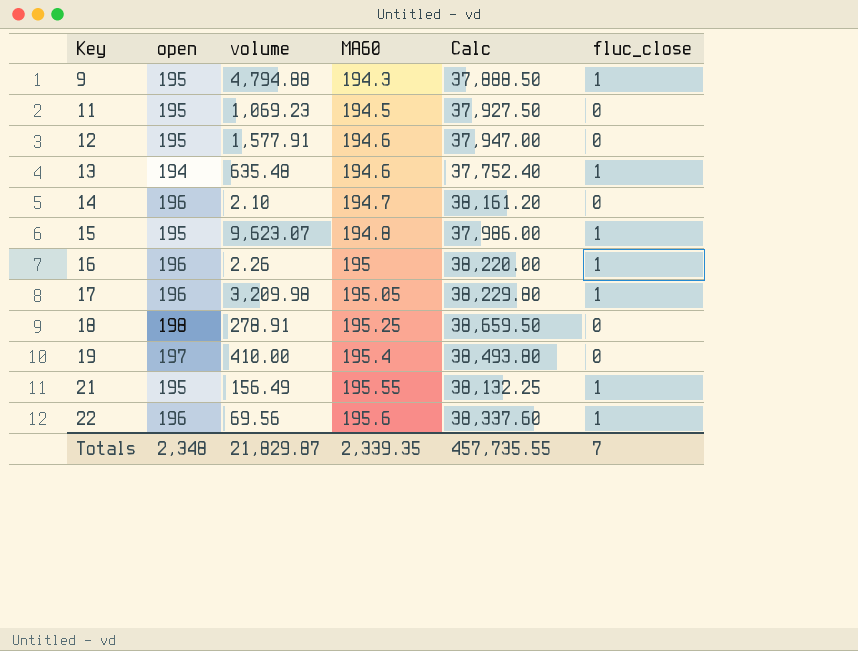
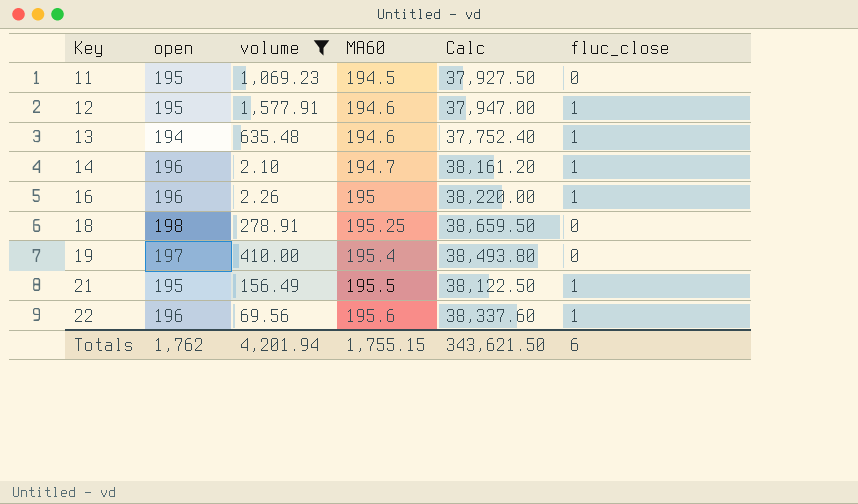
filter: none -> volume <= 1,577.91
12 | fluc_close: 0 -> 1
14 | fluc_close: 0 -> 1
21 | MA60: 195.55 -> 195.5
21 | Calc: 38,132.25 -> 38,122.50
Totals | open: 2,348 -> 1,762
Totals | volume: 21,829.87 -> 4,201.94
Totals | MA60: 2,339.35 -> 1,755.15
Totals | Calc: 457,735.55 -> 343,621.50
Totals | fluc_close: 7 -> 6

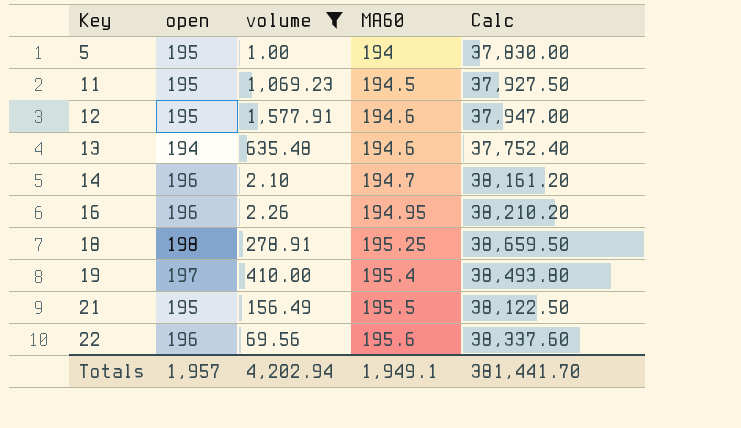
column fluc_close | position: 6 -> none
row 5: none -> 195 | 1.00 | 194 | 37,830.00
16 | MA60: 195 -> 194.95
16 | Calc: 38,220.00 -> 38,210.20
Totals | open: 1,762 -> 1,957
Totals | volume: 4,201.94 -> 4,202.94
Totals | MA60: 1,755.15 -> 1,949.1
Totals | Calc: 343,621.50 -> 381,441.70

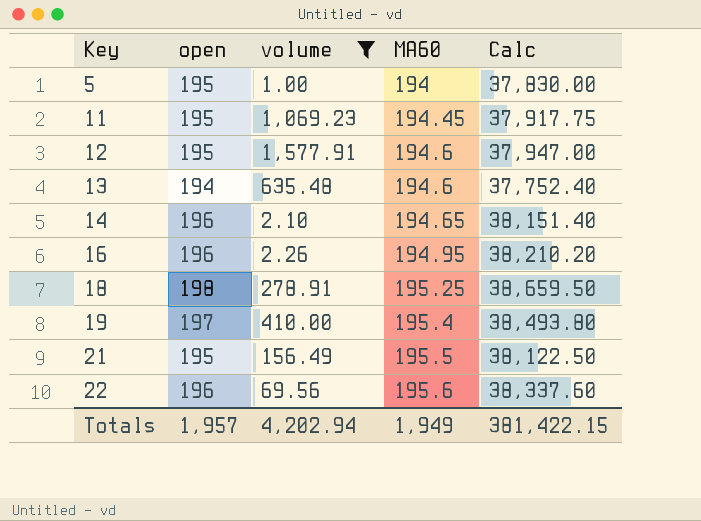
11 | MA60: 194.5 -> 194.45
11 | Calc: 37,927.50 -> 37,917.75
14 | MA60: 194.7 -> 194.65
14 | Calc: 38,161.20 -> 38,151.40
Totals | MA60: 1,949.1 -> 1,949
Totals | Calc: 381,441.70 -> 381,422.15

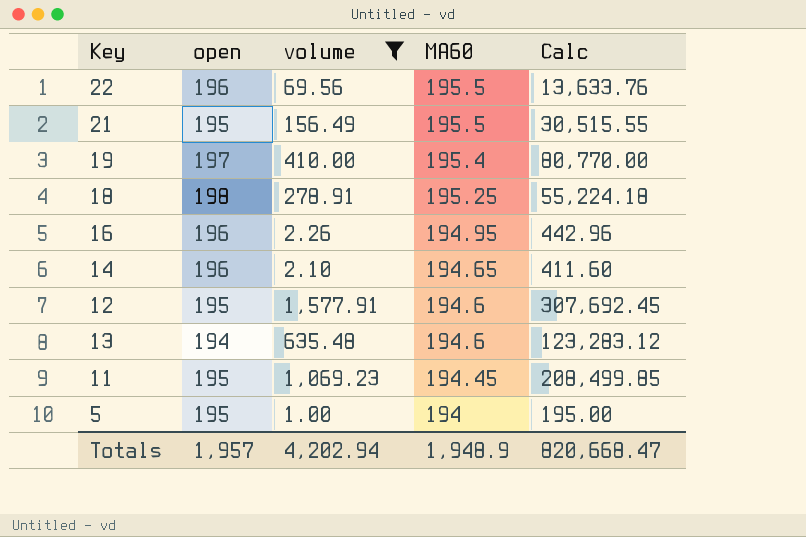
row order: Key ascending -> MA60 descending
column Calc | formula: [open] * [MA60] -> [open] * [volume]
22 | MA60: 195.6 -> 195.5
Totals | MA60: 1,949 -> 1,948.9
Totals | Calc: 381,422.15 -> 820,668.47

